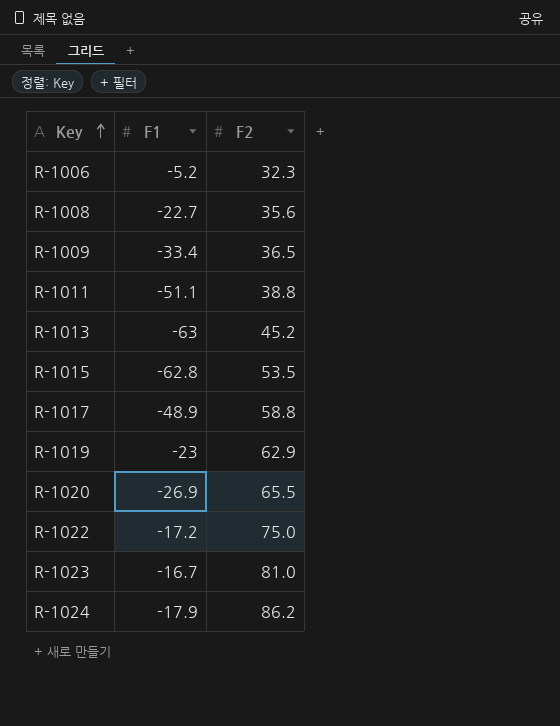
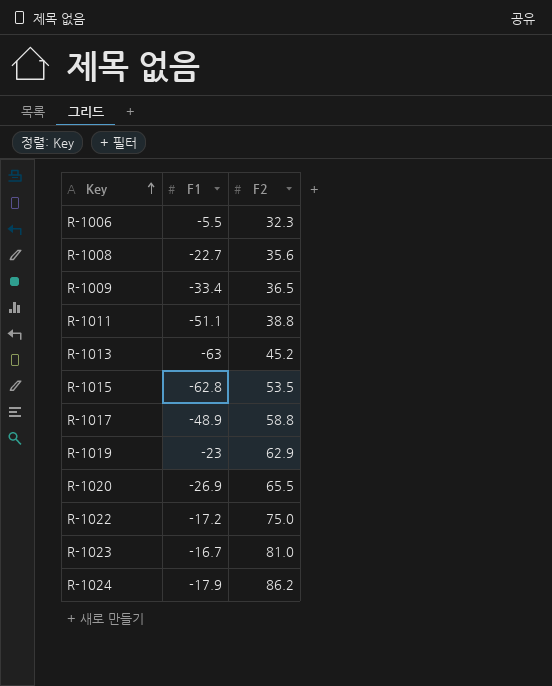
R-1006 | F1: -5.2 -> -5.5

